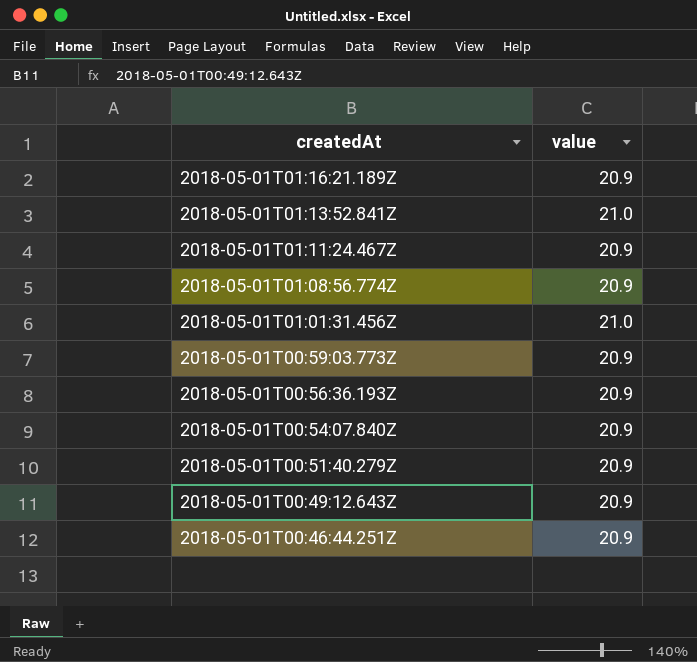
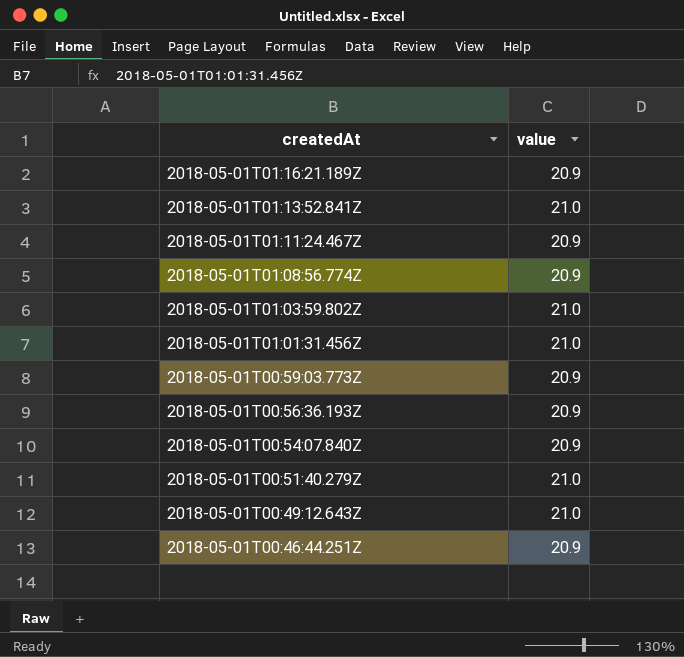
row 2018-05-01T01:03:59.802Z: none -> 21.0
2018-05-01T00:51:40.279Z | value: 20.9 -> 21.0
2018-05-01T00:49:12.643Z | value: 20.9 -> 21.0

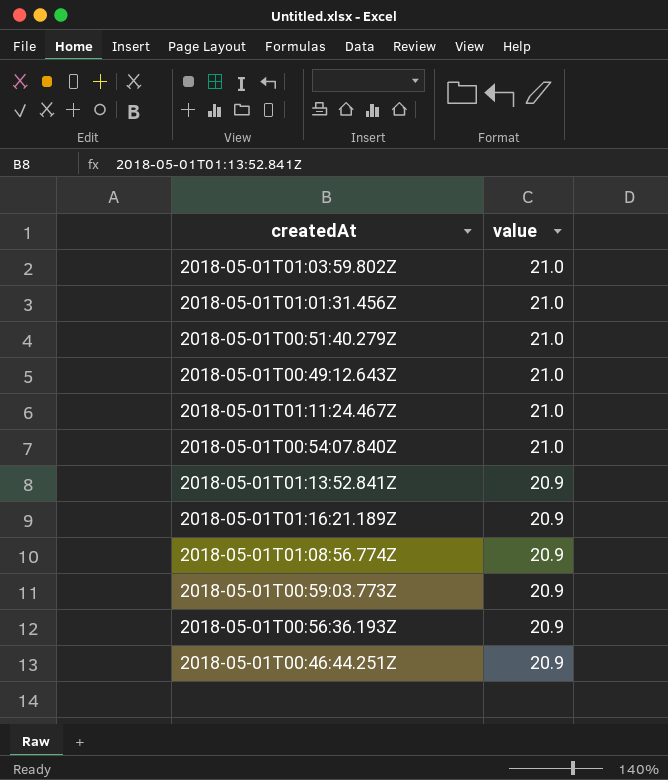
row order: createdAt descending -> value descending
2018-05-01T01:11:24.467Z | value: 20.9 -> 21.0
2018-05-01T00:54:07.840Z | value: 20.9 -> 21.0
2018-05-01T01:13:52.841Z | value: 21.0 -> 20.9

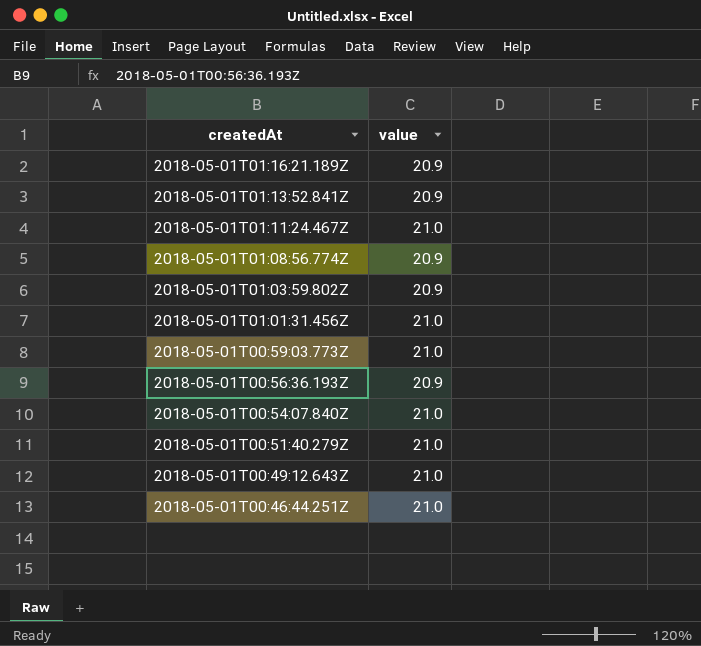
row order: value descending -> createdAt descending
2018-05-01T01:03:59.802Z | value: 21.0 -> 20.9
2018-05-01T00:59:03.773Z | value: 20.9 -> 21.0
2018-05-01T00:46:44.251Z | value: 20.9 -> 21.0

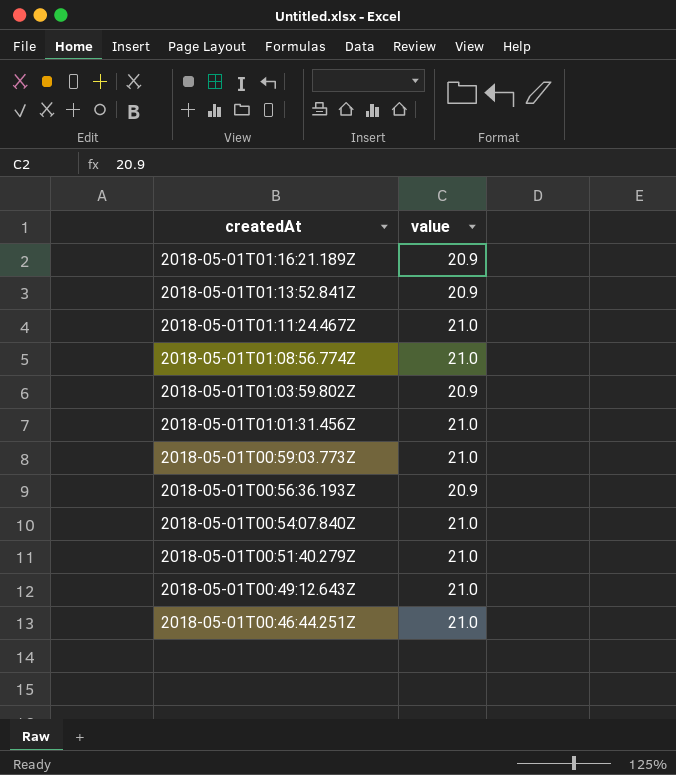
2018-05-01T01:08:56.774Z | value: 20.9 -> 21.0

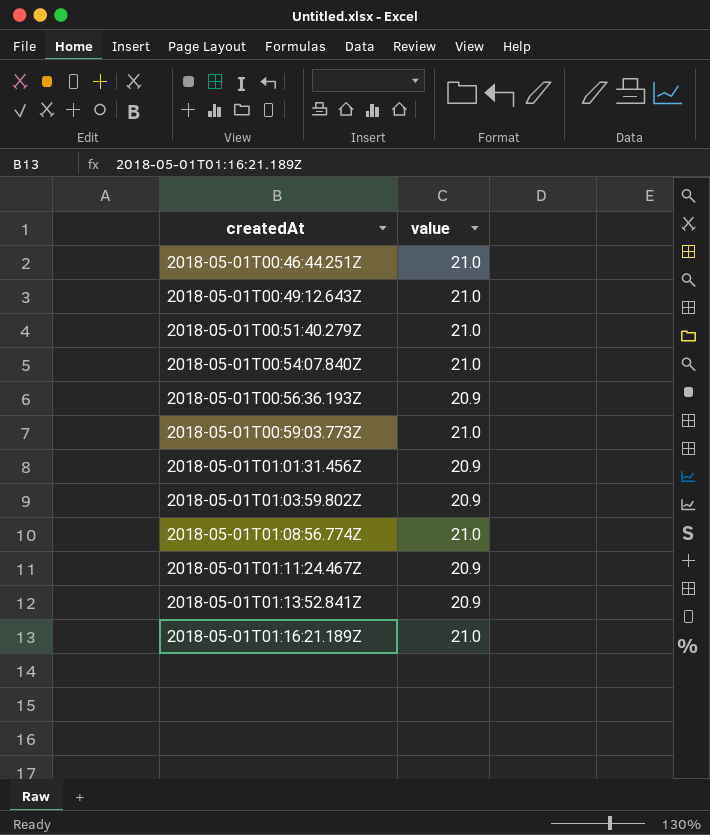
row order: createdAt descending -> createdAt ascending
2018-05-01T01:01:31.456Z | value: 21.0 -> 20.9
2018-05-01T01:11:24.467Z | value: 21.0 -> 20.9
2018-05-01T01:16:21.189Z | value: 20.9 -> 21.0

